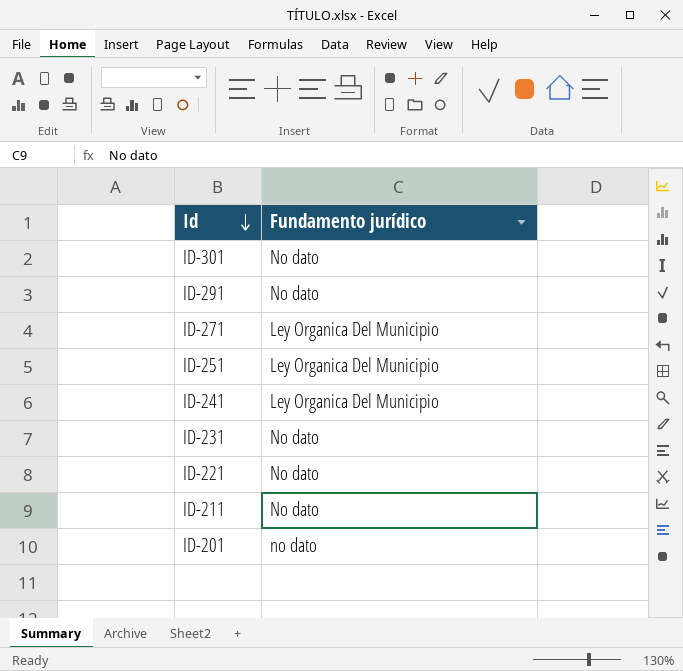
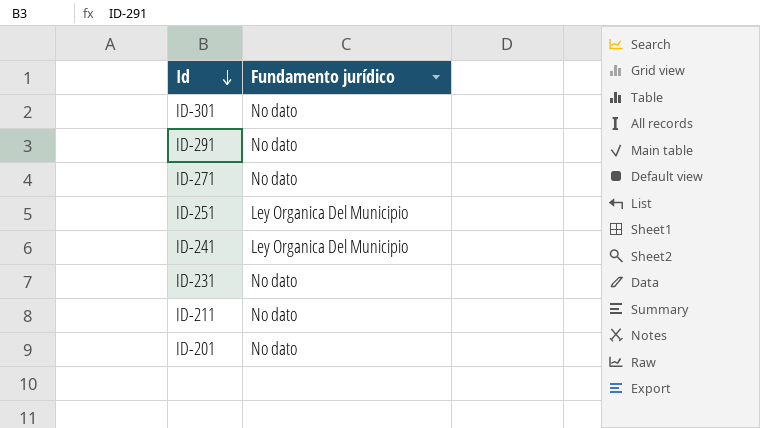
row ID-221: No dato -> none
ID-271 | Fundamento jurídico: Ley Organica Del Municipio -> No dato
ID-201 | Fundamento jurídico: no dato -> No dato

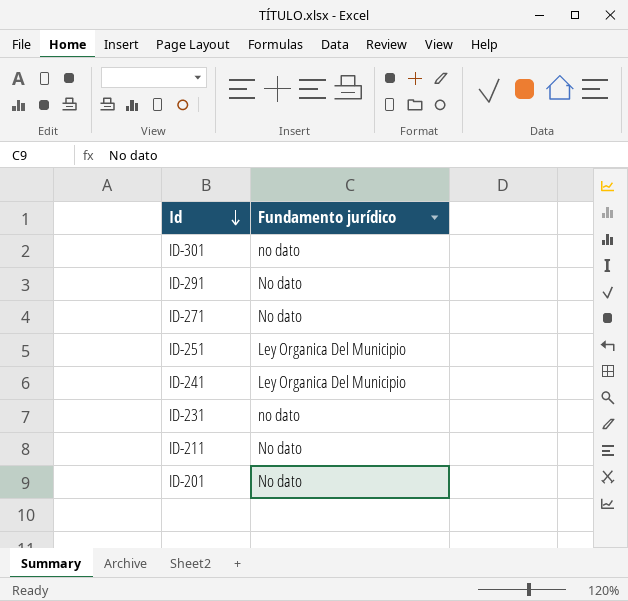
ID-301 | Fundamento jurídico: No dato -> no dato
ID-231 | Fundamento jurídico: No dato -> no dato

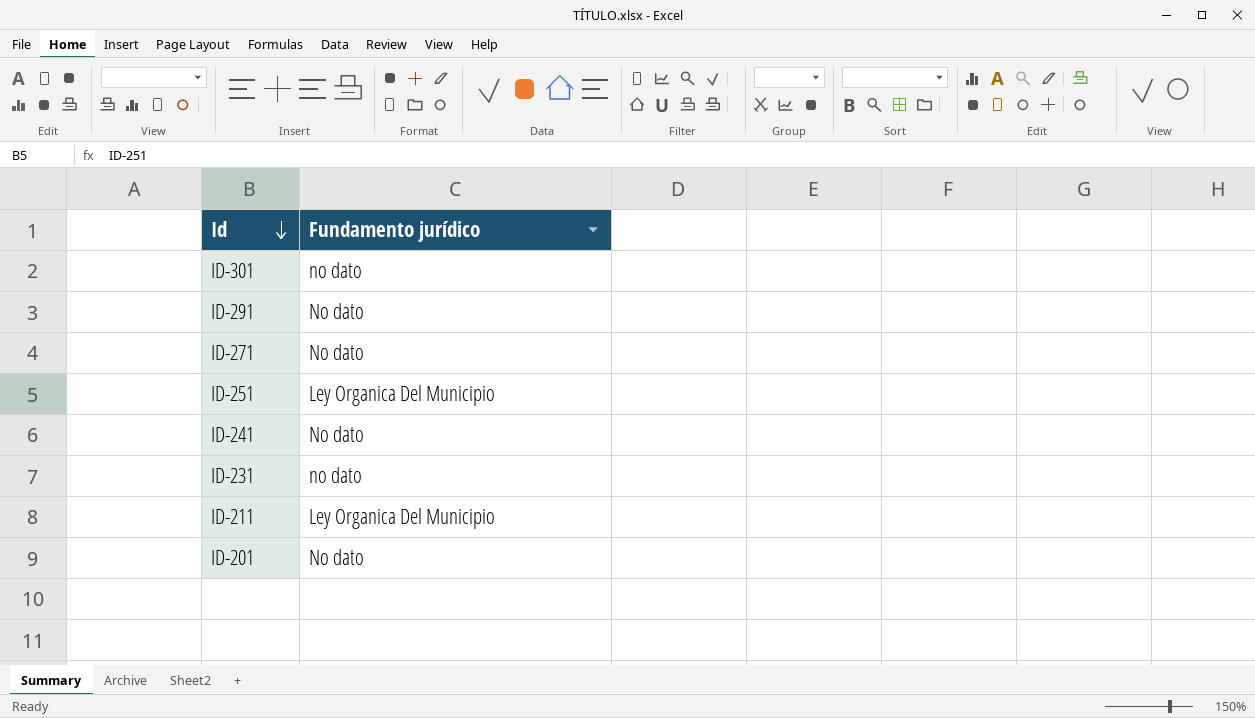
ID-241 | Fundamento jurídico: Ley Organica Del Municipio -> No dato
ID-211 | Fundamento jurídico: No dato -> Ley Organica Del Municipio

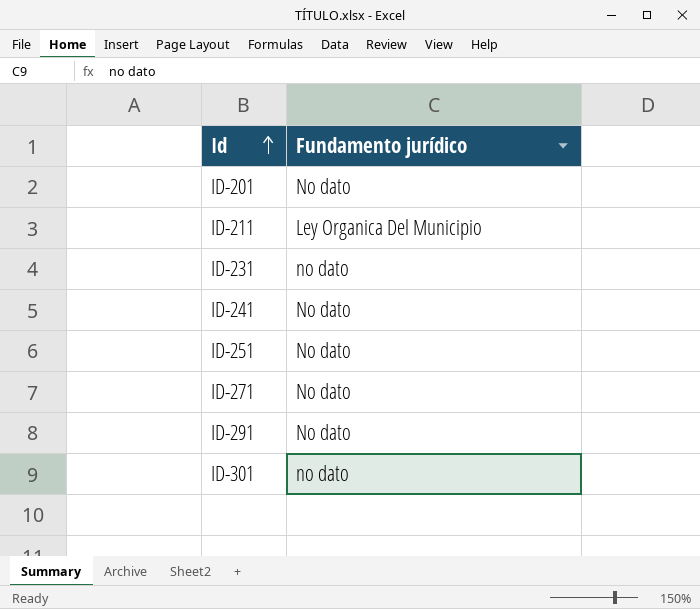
row order: Id descending -> Id ascending
ID-251 | Fundamento jurídico: Ley Organica Del Municipio -> No dato

